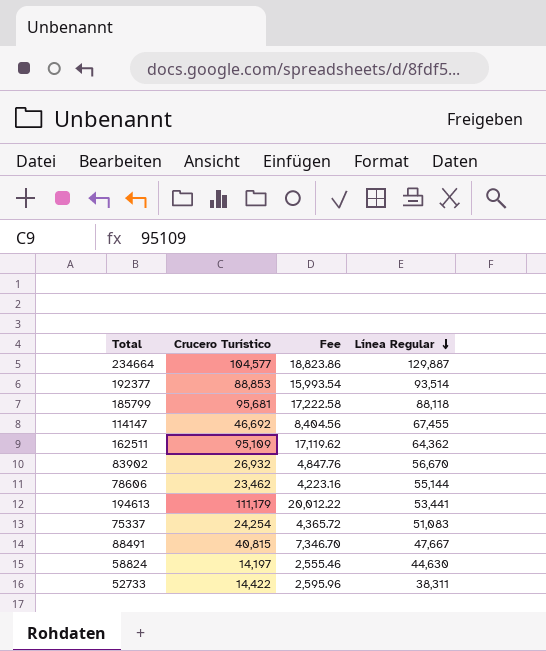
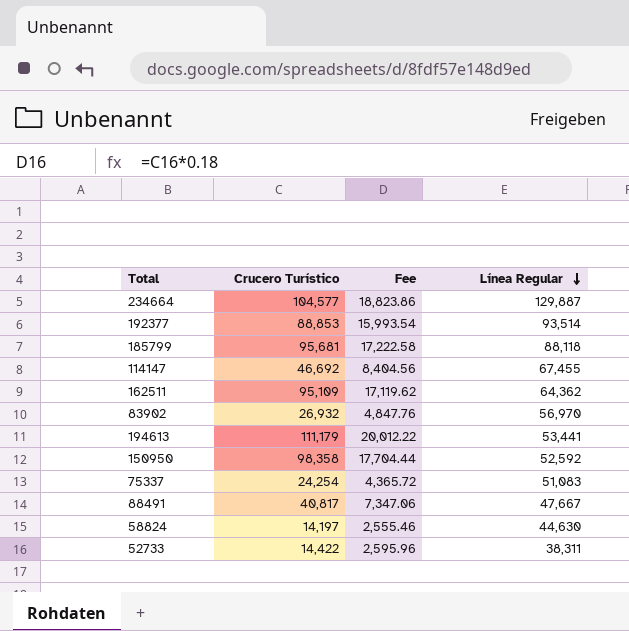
row 78606: 23,462 | 4,223.16 | 55,144 -> none
83902 | Línea Regular: 56,670 -> 56,970
row 150950: none -> 98,358 | 17,704.44 | 52,592
88491 | Crucero Turístico: 40,815 -> 40,817
88491 | Fee: 7,346.70 -> 7,347.06

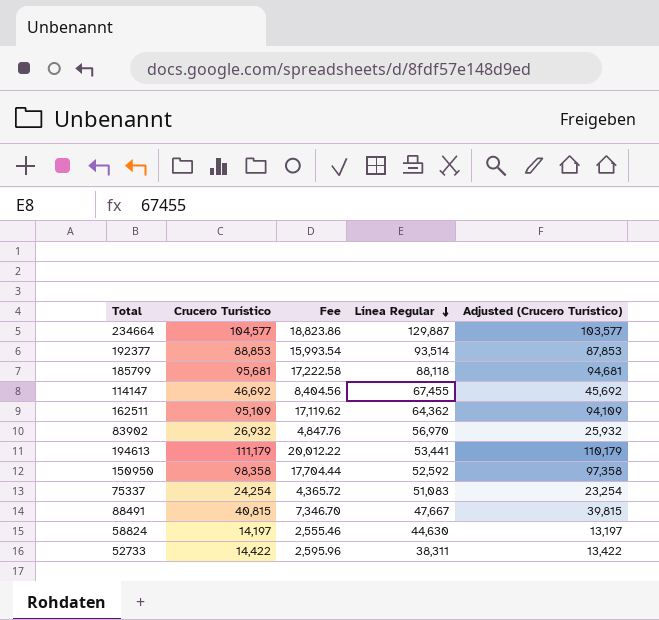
column Adjusted (Crucero Turístico) | formula: none -> [Crucero Turístico] - 1000
88491 | Crucero Turístico: 40,817 -> 40,815
88491 | Fee: 7,347.06 -> 7,346.70

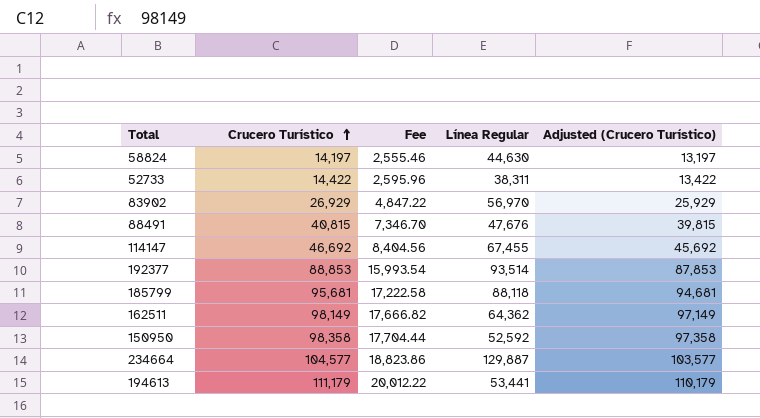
row order: Línea Regular descending -> Crucero Turístico ascending
row 75337: 24,254 | 4,365.72 | 51,083 | 23,254 -> none
83902 | Crucero Turístico: 26,932 -> 26,929
83902 | Fee: 4,847.76 -> 4,847.22
83902 | Adjusted (Crucero Turístico): 25,932 -> 25,929
88491 | Línea Regular: 47,667 -> 47,676
162511 | Crucero Turístico: 95,109 -> 98,149
162511 | Fee: 17,119.62 -> 17,666.82
162511 | Adjusted (Crucero Turístico): 94,109 -> 97,149

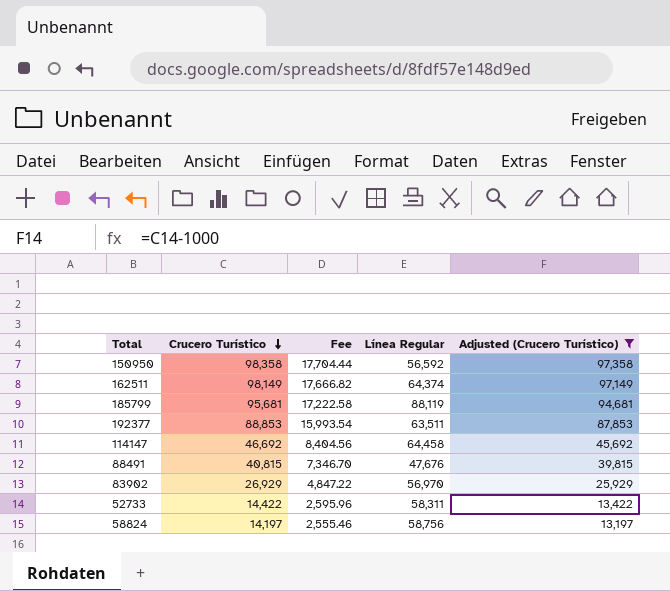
filter: none -> Adjusted (Crucero Turístico) <= 97,358
row order: Crucero Turístico ascending -> Crucero Turístico descending
150950 | Línea Regular: 52,592 -> 56,592
162511 | Línea Regular: 64,362 -> 64,374
185799 | Línea Regular: 88,118 -> 88,119
192377 | Línea Regular: 93,514 -> 63,511
114147 | Línea Regular: 67,455 -> 64,458
52733 | Línea Regular: 38,311 -> 58,311
58824 | Línea Regular: 44,630 -> 58,756

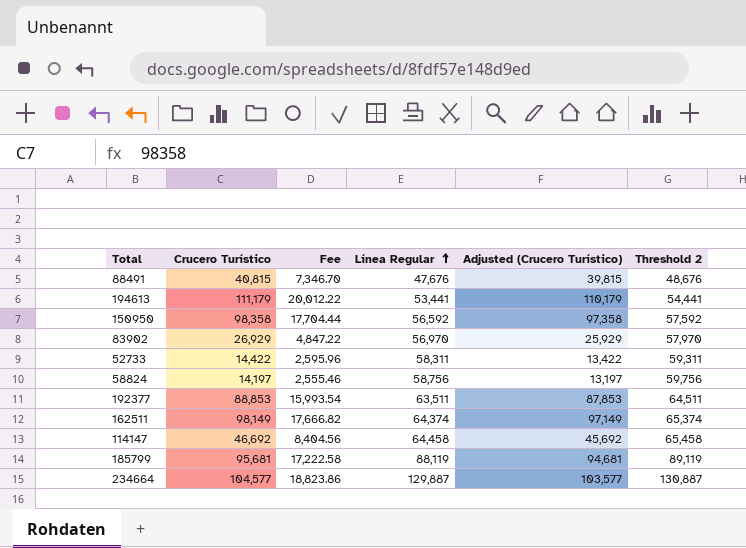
filter: Adjusted (Crucero Turístico) <= 97,358 -> none
row order: Crucero Turístico descending -> Línea Regular ascending
column Threshold 2 | formula: none -> [Línea Regular] + 1000

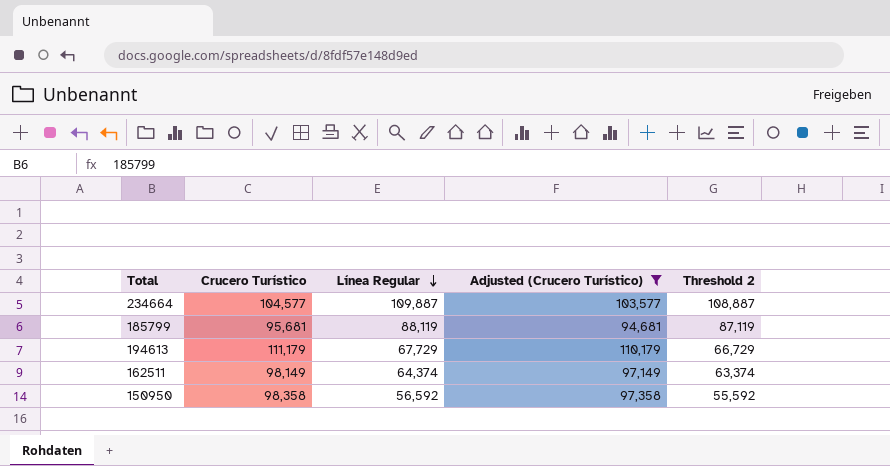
filter: none -> Adjusted (Crucero Turístico) >= 94,681
row order: Línea Regular ascending -> Línea Regular descending
column Fee | formula: [Crucero Turístico] * 0.18 -> none
column Threshold 2 | formula: [Línea Regular] + 1000 -> [Línea Regular] - 1000
234664 | Línea Regular: 129,887 -> 109,887
194613 | Línea Regular: 53,441 -> 67,729

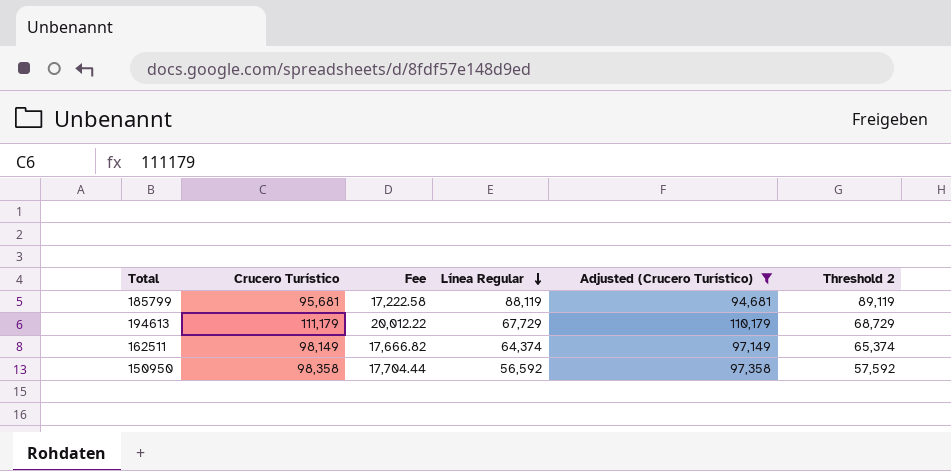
column Fee | formula: none -> [Crucero Turístico] * 0.18
column Threshold 2 | formula: [Línea Regular] - 1000 -> [Línea Regular] + 1000
row 234664: 104,577 | 109,887 | 103,577 | 108,887 -> none

